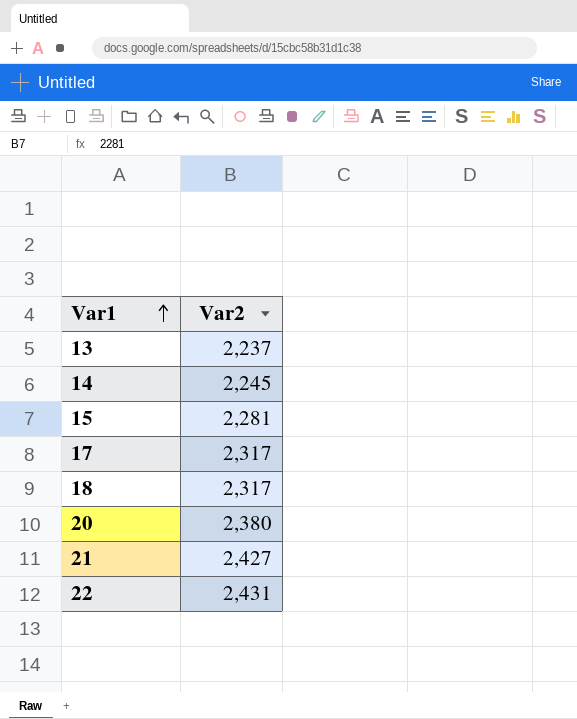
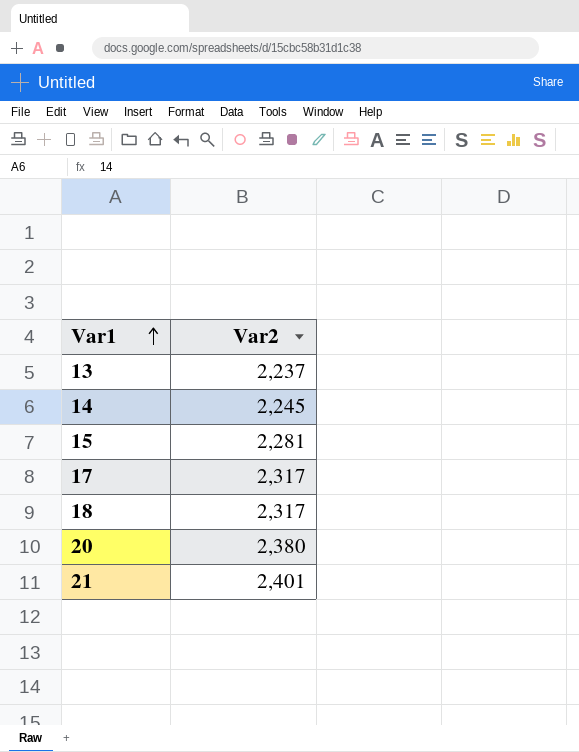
row 22: 2,431 -> none
21 | Var2: 2,427 -> 2,401

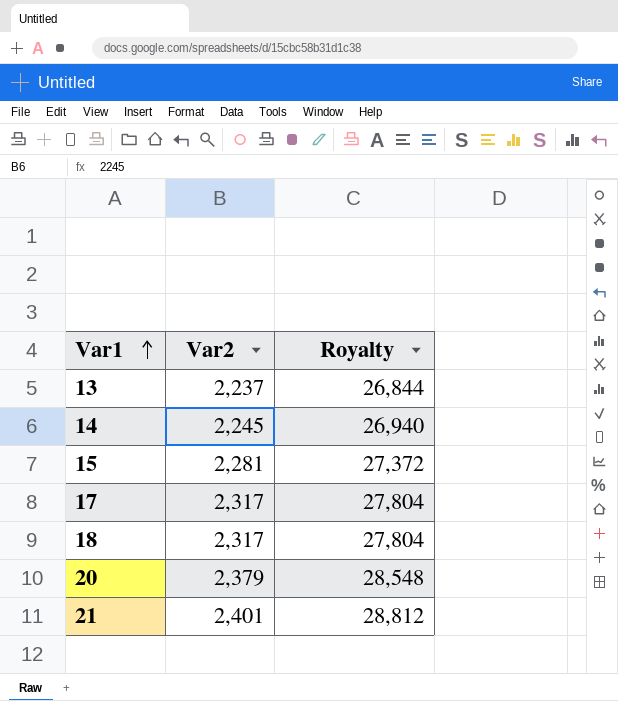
column Royalty | formula: none -> [Var2] * 12
20 | Var2: 2,380 -> 2,379

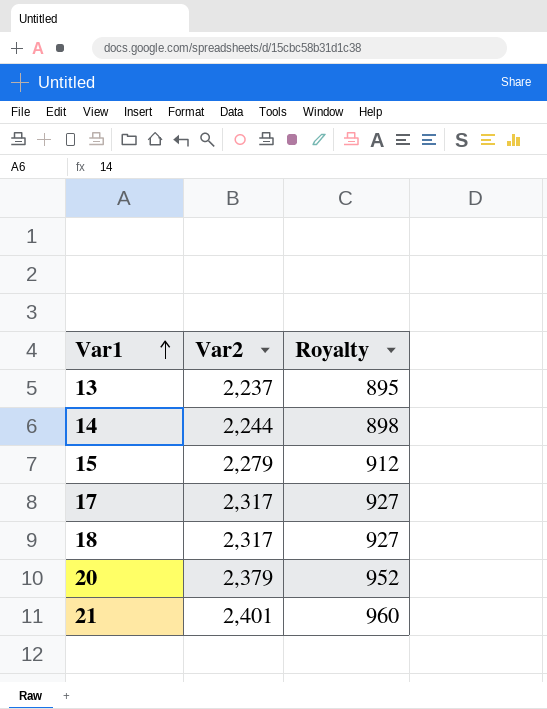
column Royalty | formula: [Var2] * 12 -> [Var2] * 0.4
14 | Var2: 2,245 -> 2,244
15 | Var2: 2,281 -> 2,279

